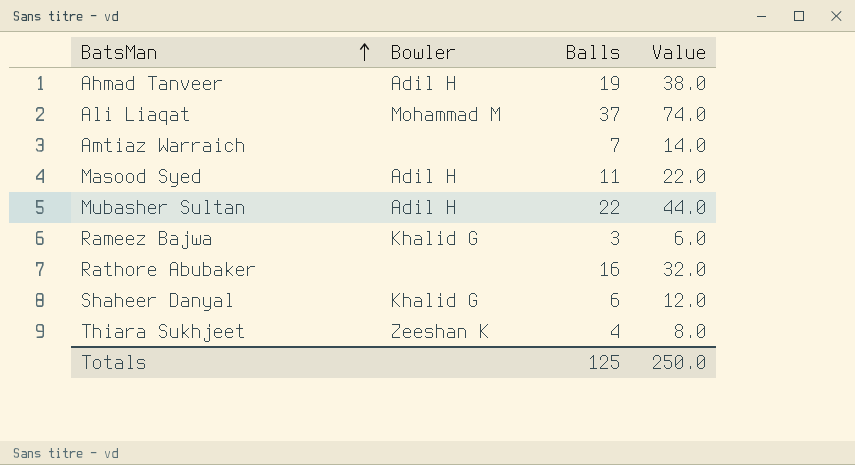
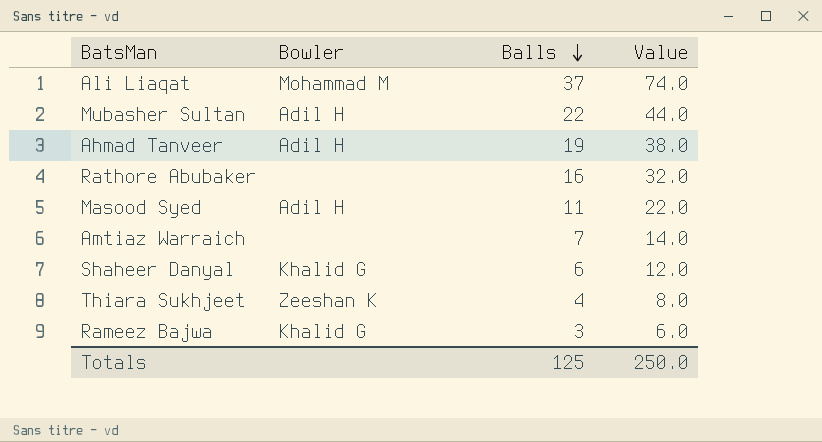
row order: BatsMan ascending -> Balls descending

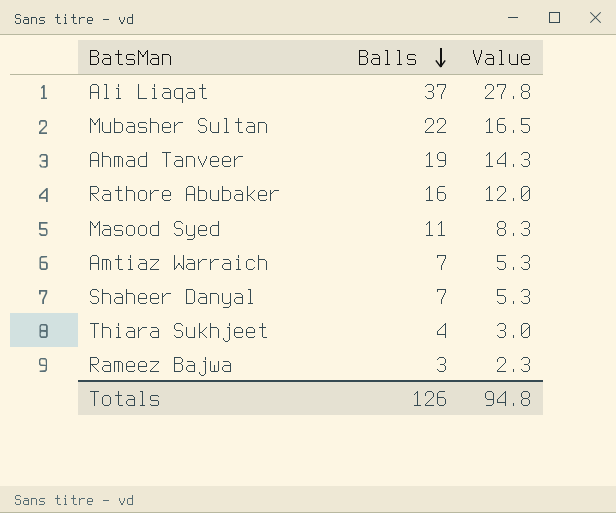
column Bowler | position: 2 -> none
column Value | formula: [Balls] * 2 -> [Balls] * 0.75
Shaheer Danyal | Balls: 6 -> 7
Totals | Balls: 125 -> 126
Totals | Value: 250.0 -> 94.8

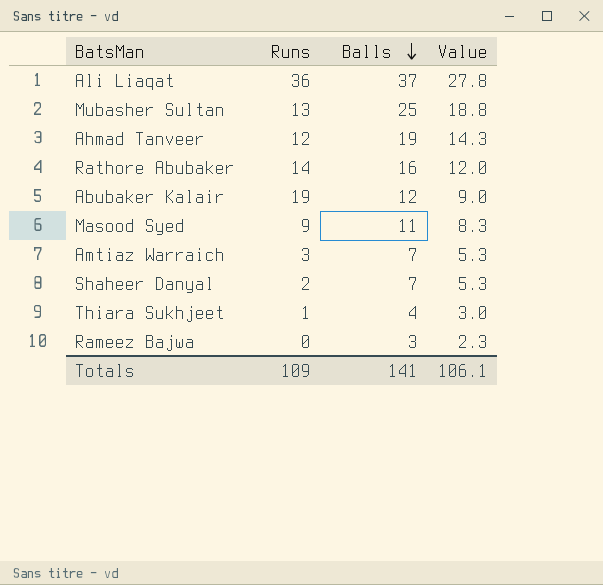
column Runs | position: none -> 2
Mubasher Sultan | Balls: 22 -> 25
Mubasher Sultan | Value: 16.5 -> 18.8
row Abubaker Kalair: none -> 19 | 12 | 9.0
Totals | Balls: 126 -> 141
Totals | Value: 94.8 -> 106.1

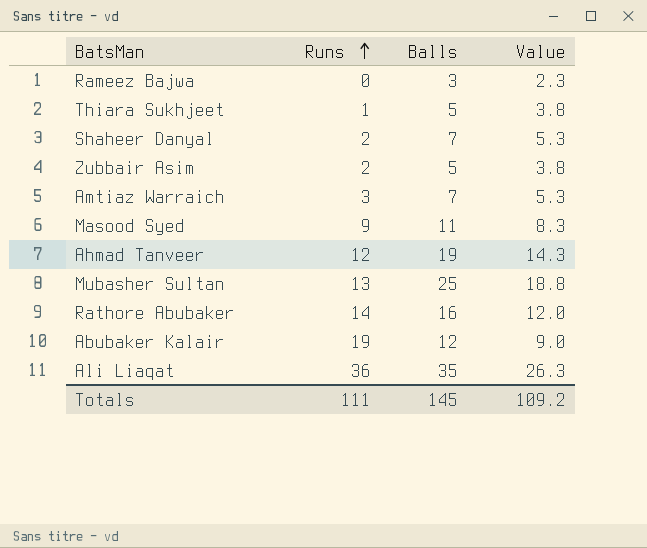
row order: Balls descending -> Runs ascending
Thiara Sukhjeet | Balls: 4 -> 5
Thiara Sukhjeet | Value: 3.0 -> 3.8
row Zubbair Asim: none -> 2 | 5 | 3.8
Ali Liaqat | Balls: 37 -> 35
Ali Liaqat | Value: 27.8 -> 26.3
Totals | Runs: 109 -> 111
Totals | Balls: 141 -> 145
Totals | Value: 106.1 -> 109.2

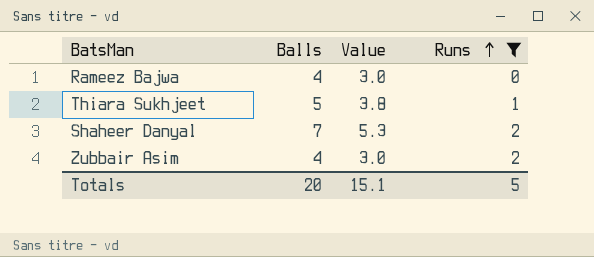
filter: none -> Runs <= 2
column Runs | position: 2 -> 4
Rameez Bajwa | Balls: 3 -> 4
Rameez Bajwa | Value: 2.3 -> 3.0
Zubbair Asim | Balls: 5 -> 4
Zubbair Asim | Value: 3.8 -> 3.0
Totals | Balls: 145 -> 20
Totals | Value: 109.2 -> 15.1
Totals | Runs: 111 -> 5

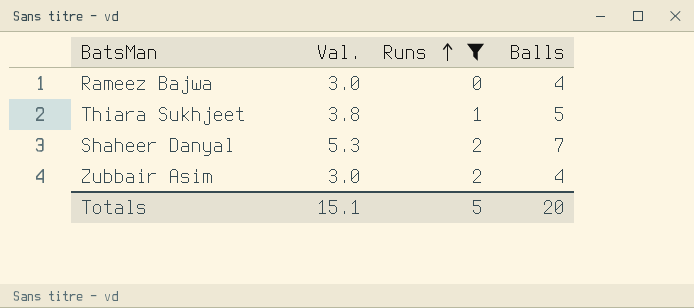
column name: Value -> Val.
column Balls | position: 2 -> 4

